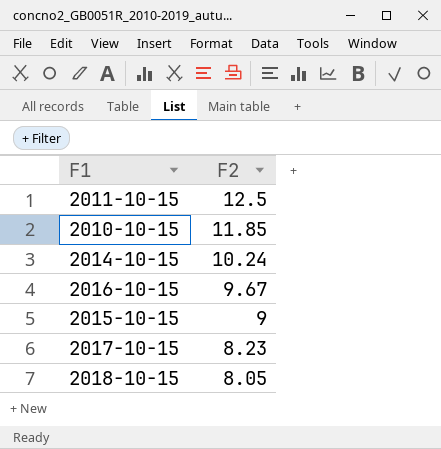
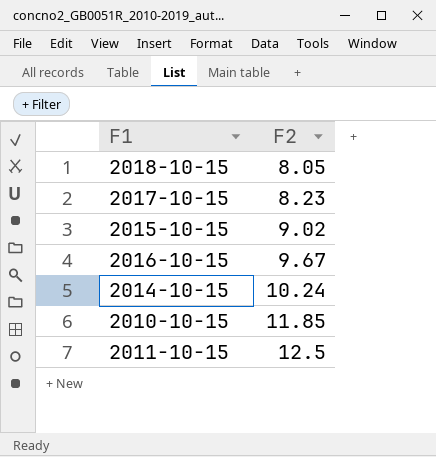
row order: F2 descending -> F2 ascending
2015-10-15 | F2: 9 -> 9.02

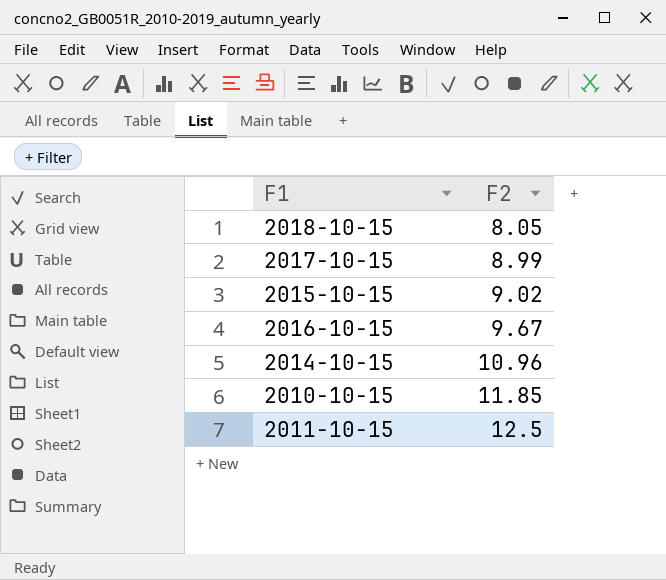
2017-10-15 | F2: 8.23 -> 8.99
2014-10-15 | F2: 10.24 -> 10.96

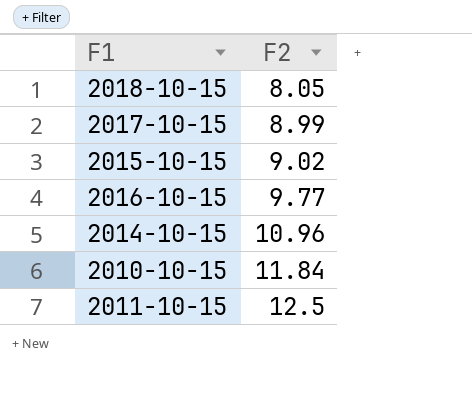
2016-10-15 | F2: 9.67 -> 9.77
2010-10-15 | F2: 11.85 -> 11.84

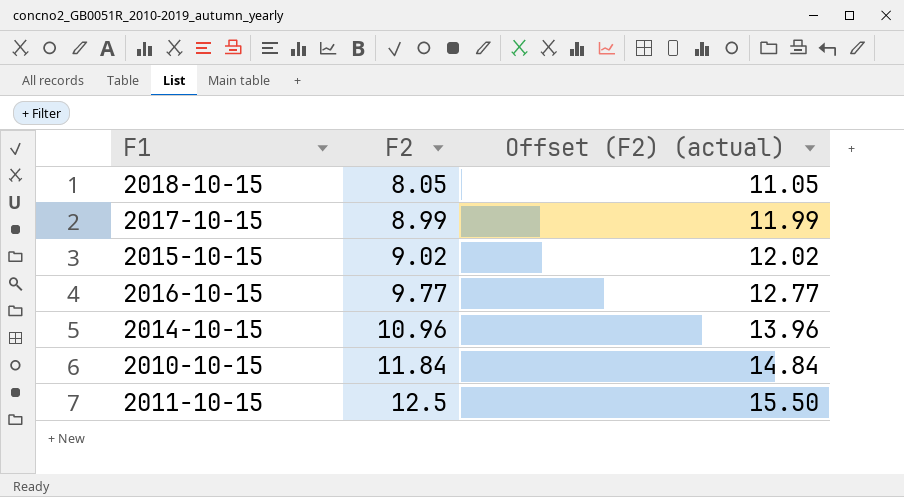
column Offset (F2) (actual) | formula: none -> [F2] + 3

